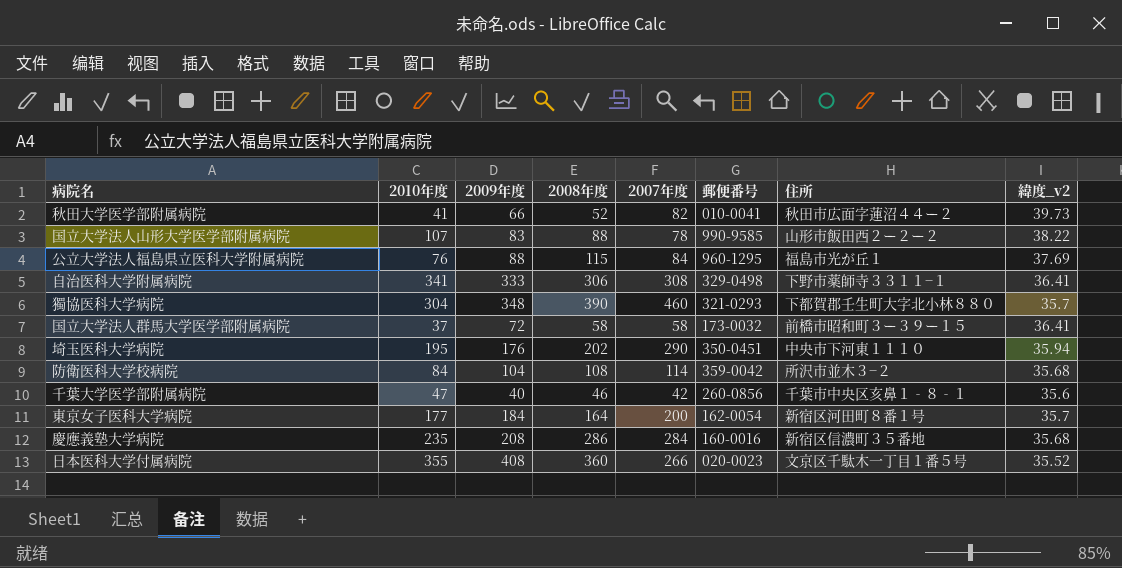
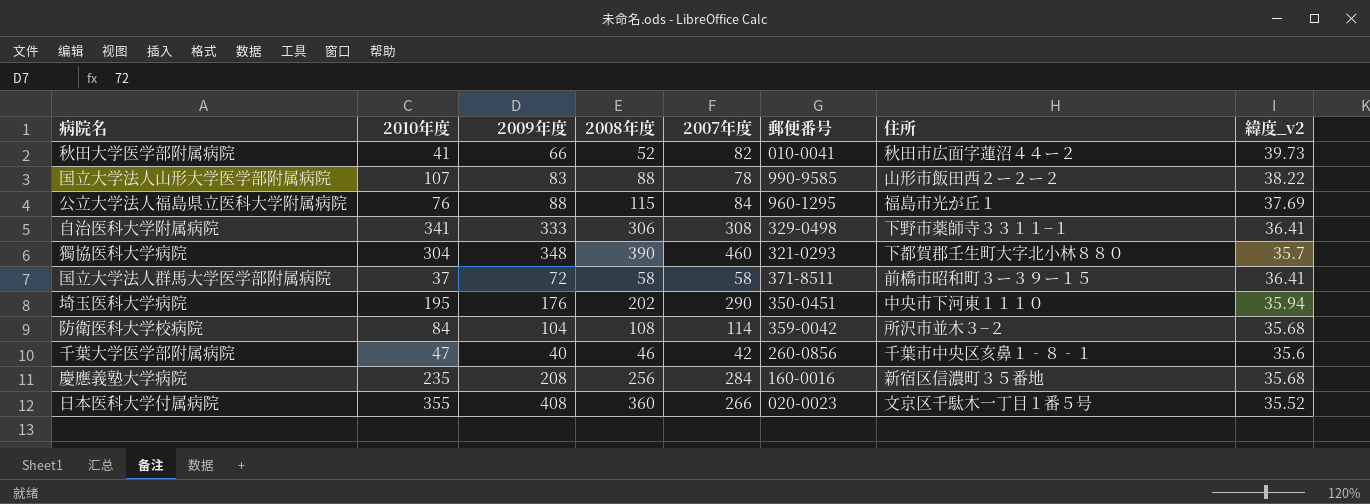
row 東京女子医科大学病院: 177 | 184 | 164 | 200 | 162-0054 | 新宿区河田町８番１号 | 35.7 -> none
国立大学法人群馬大学医学部附属病院 | 郵便番号: 173-0032 -> 371-8511
慶應義塾大学病院 | 2008年度: 286 -> 256

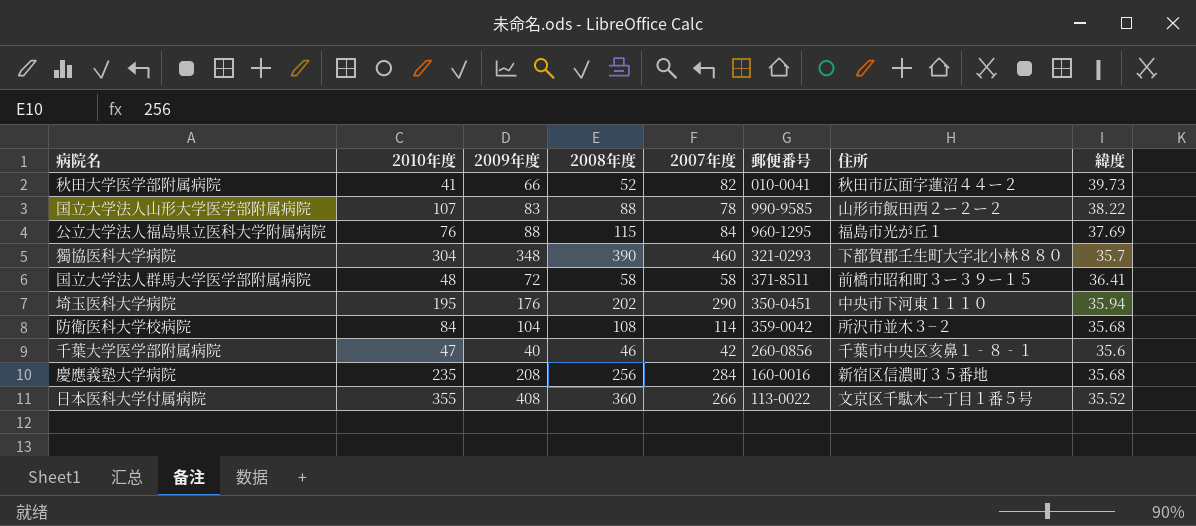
column name: 緯度_v2 -> 緯度
row 自治医科大学附属病院: 341 | 333 | 306 | 308 | 329-0498 | 下野市薬師寺３３１１−１ | 36.41 -> none
国立大学法人群馬大学医学部附属病院 | 2010年度: 37 -> 48
日本医科大学付属病院 | 郵便番号: 020-0023 -> 113-0022

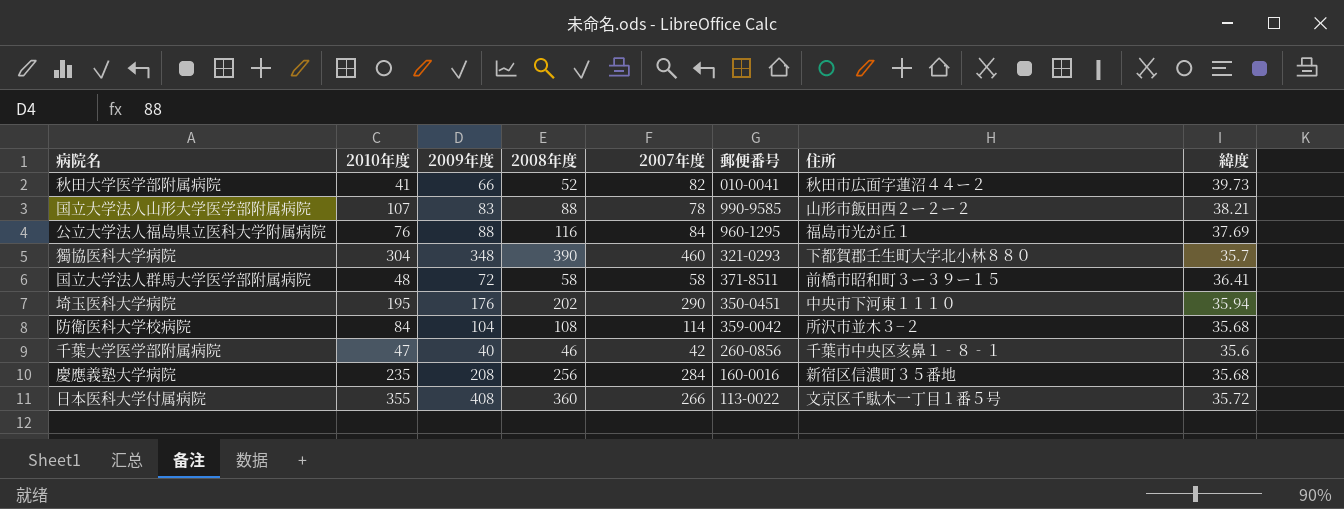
国立大学法人山形大学医学部附属病院 | 緯度: 38.22 -> 38.21
公立大学法人福島県立医科大学附属病院 | 2008年度: 115 -> 116
日本医科大学付属病院 | 緯度: 35.52 -> 35.72

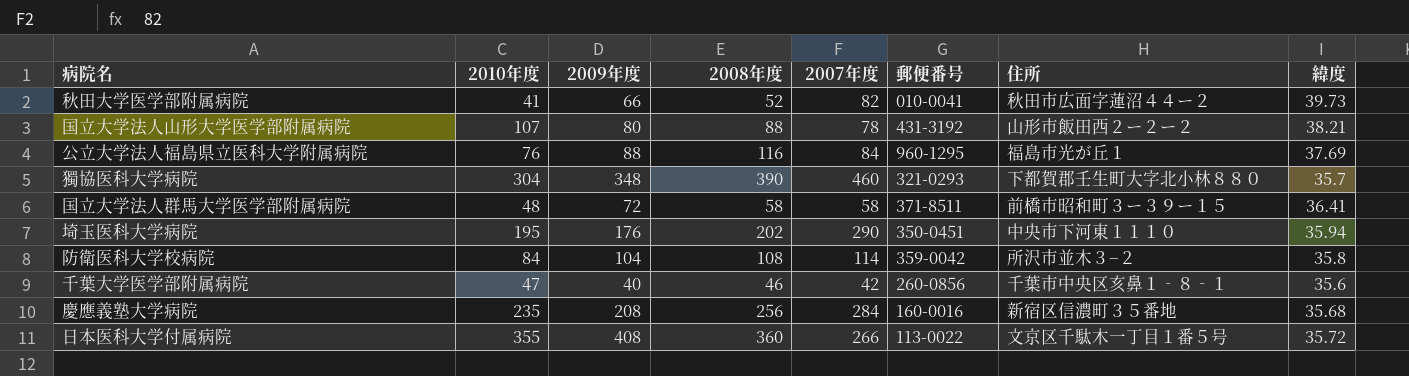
国立大学法人山形大学医学部附属病院 | 2009年度: 83 -> 80
国立大学法人山形大学医学部附属病院 | 郵便番号: 990-9585 -> 431-3192
防衛医科大学校病院 | 緯度: 35.68 -> 35.8

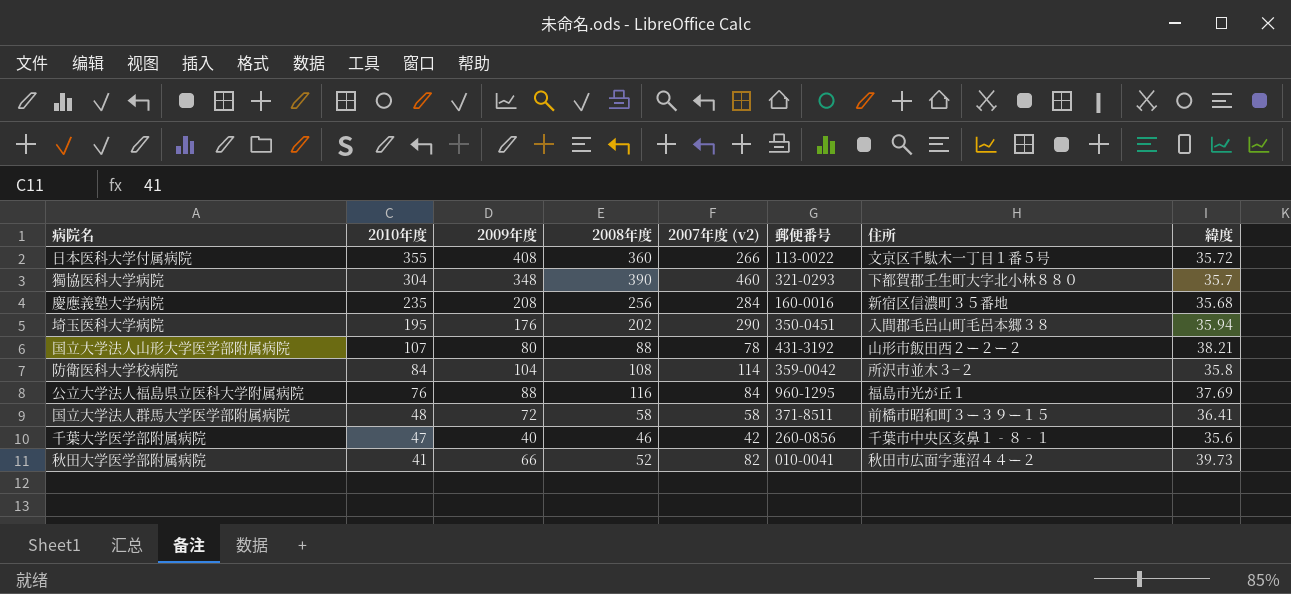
row order: none -> 2010年度 descending
column name: 2007年度 -> 2007年度 (v2)
埼玉医科大学病院 | 住所: 中央市下河東１１１０ -> 入間郡毛呂山町毛呂本郷３８

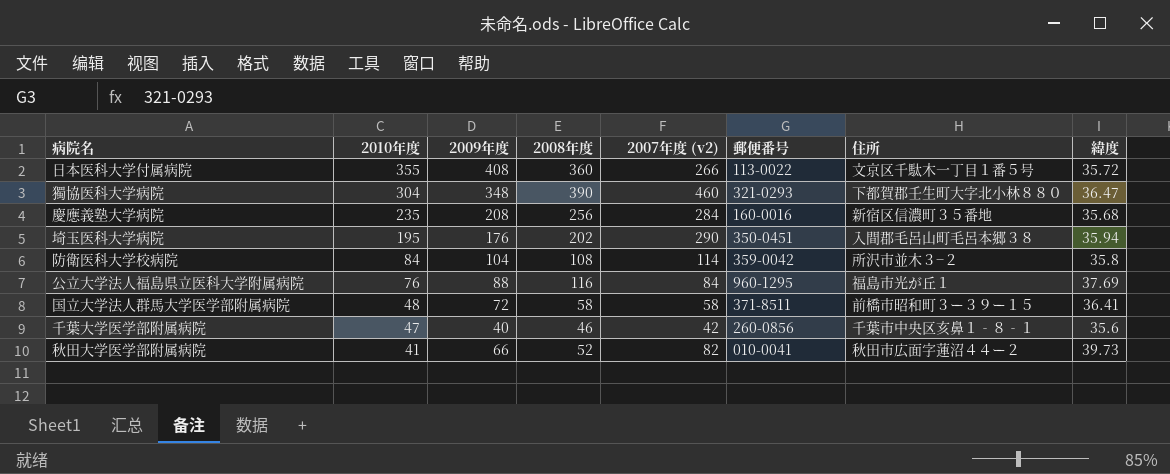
row 国立大学法人山形大学医学部附属病院: 107 | 80 | 88 | 78 | 431-3192 | 山形市飯田西２ー２ー２ | 38.21 -> none
獨協医科大学病院 | 緯度: 35.7 -> 36.47

